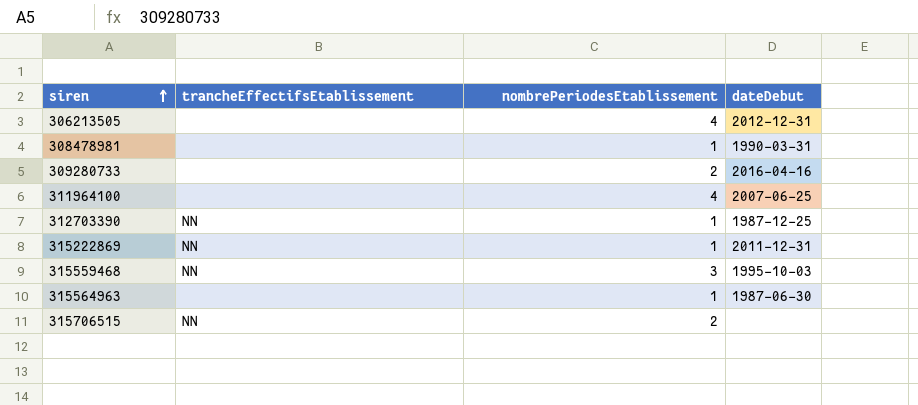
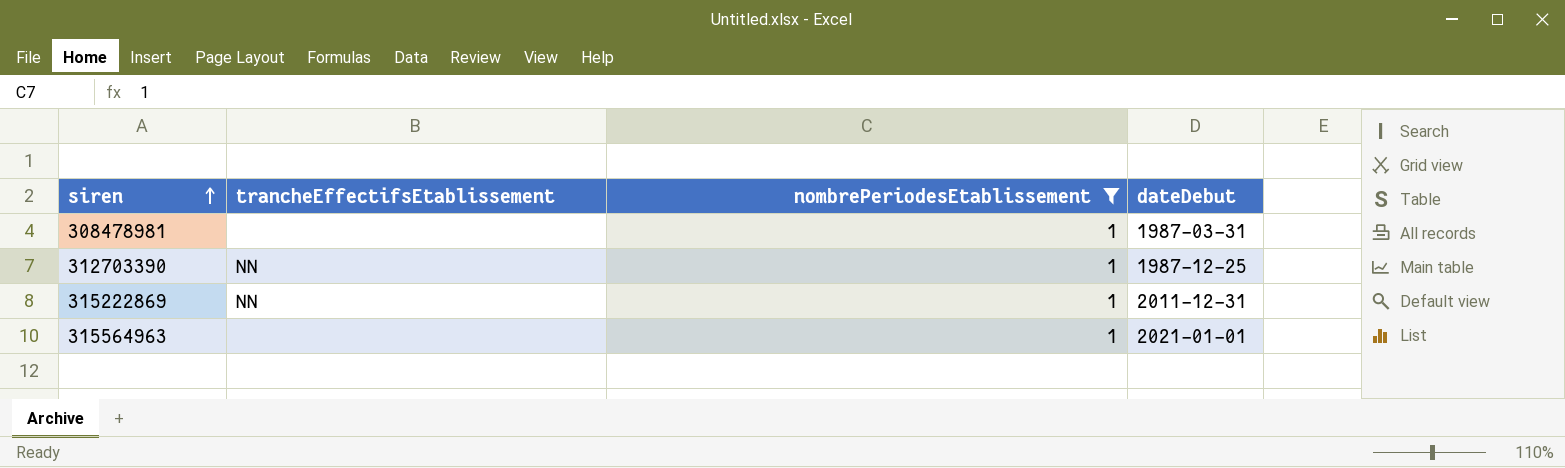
filter: none -> nombrePeriodesEtablissement = 1
308478981 | dateDebut: 1990-03-31 -> 1987-03-31
315564963 | dateDebut: 1987-06-30 -> 2021-01-01

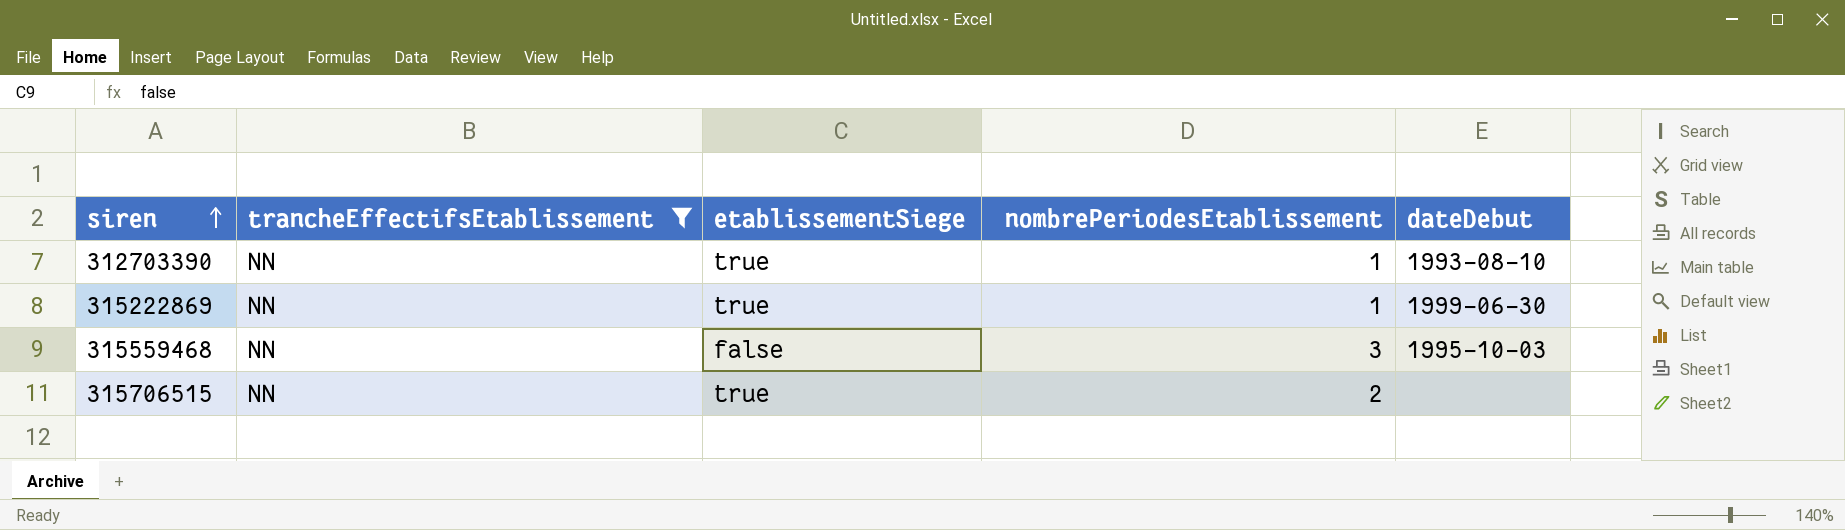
filter: nombrePeriodesEtablissement = 1 -> trancheEffectifsEtablissement = NN
column etablissementSiege | position: none -> 3
312703390 | dateDebut: 1987-12-25 -> 1993-08-10
315222869 | dateDebut: 2011-12-31 -> 1999-06-30

